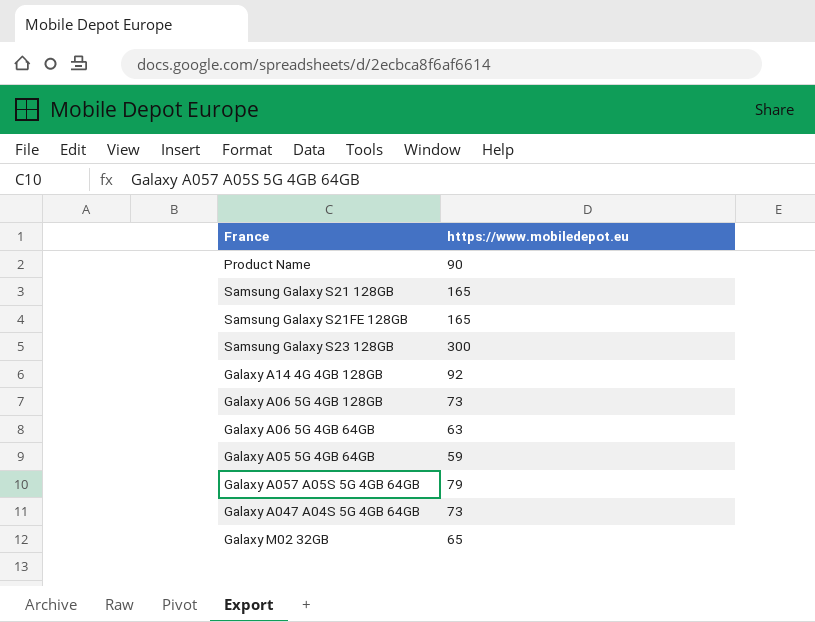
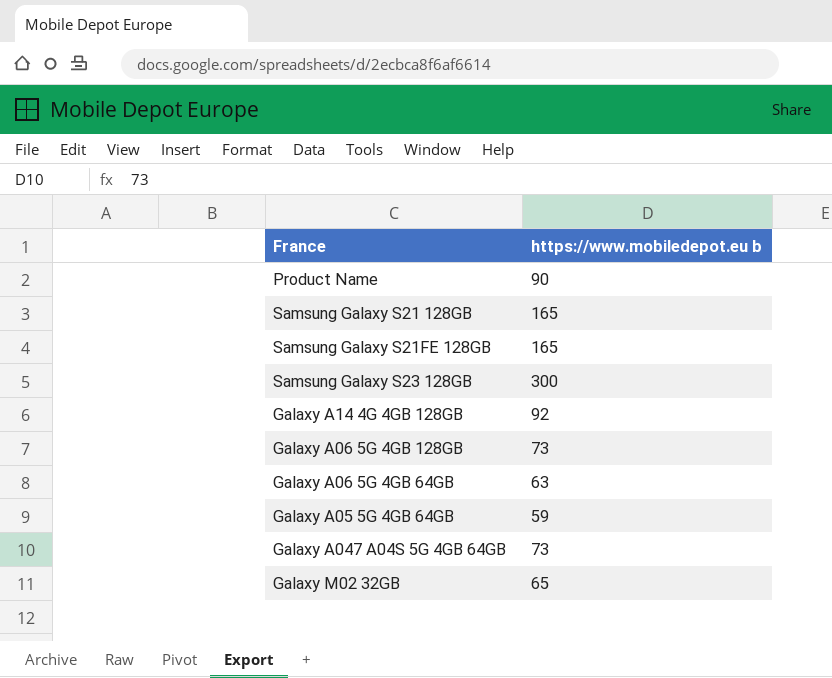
column name: https://www.mobiledepot.eu -> https://www.mobiledepot.eu b
row Galaxy A057 A05S 5G 4GB 64GB: 79 -> none

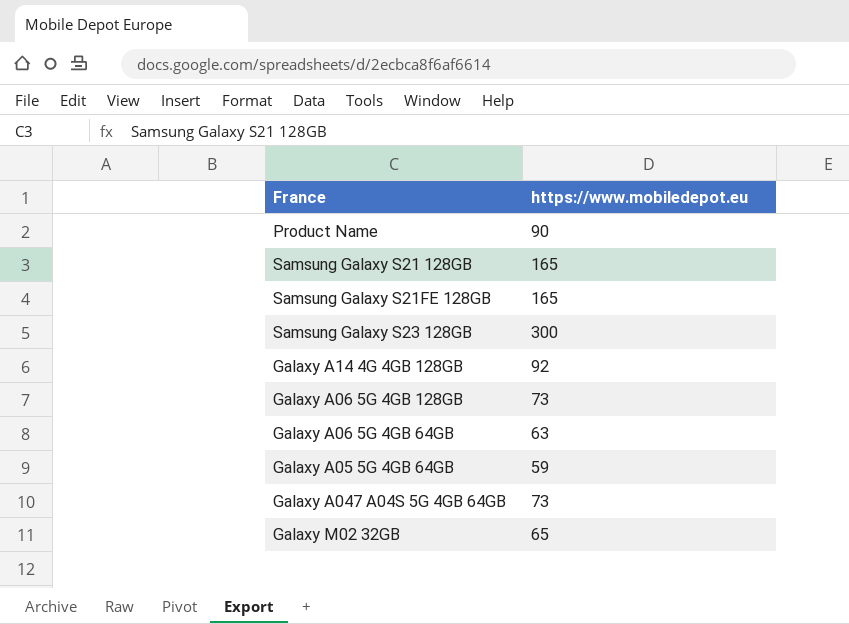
column name: https://www.mobiledepot.eu b -> https://www.mobiledepot.eu

